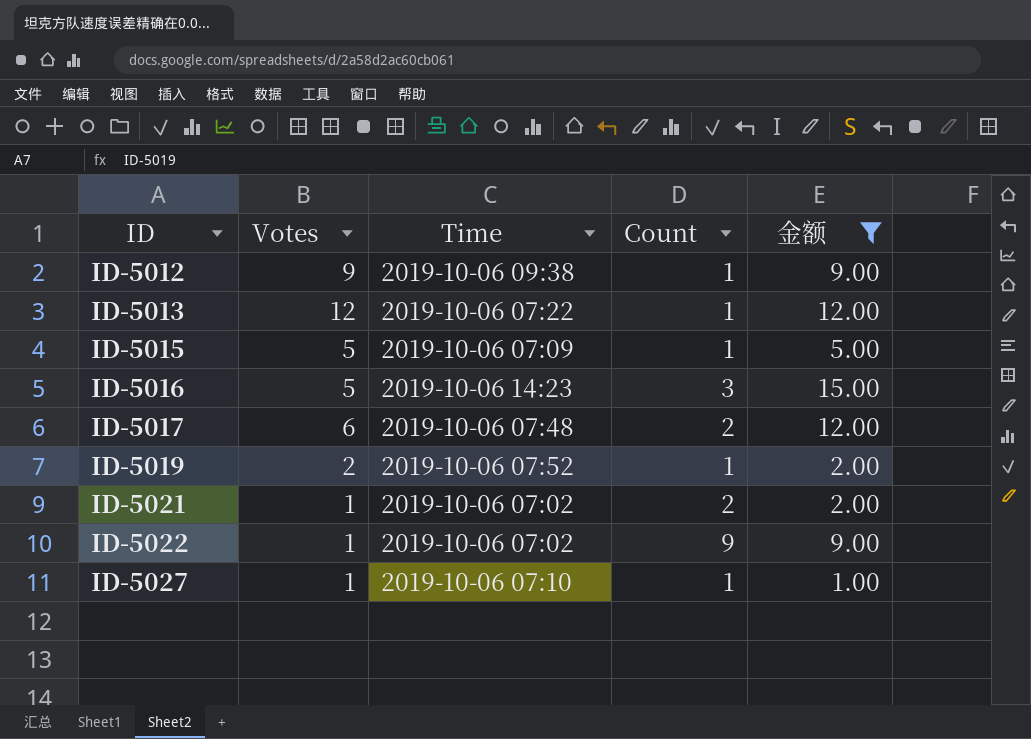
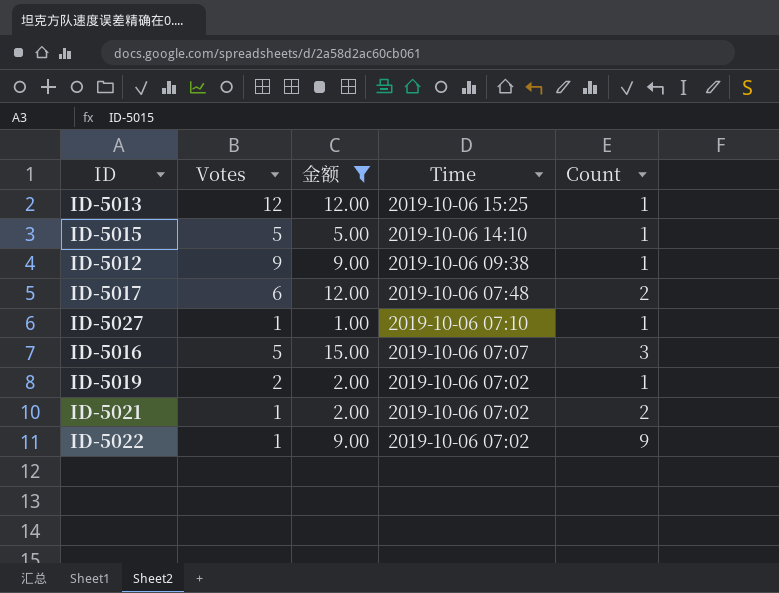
row order: ID ascending -> Time descending
column 金额 | position: 5 -> 3
ID-5013 | Time: 2019-10-06 07:22 -> 2019-10-06 15:25
ID-5015 | Time: 2019-10-06 07:09 -> 2019-10-06 14:10
ID-5016 | Time: 2019-10-06 14:23 -> 2019-10-06 07:07
ID-5019 | Time: 2019-10-06 07:52 -> 2019-10-06 07:02

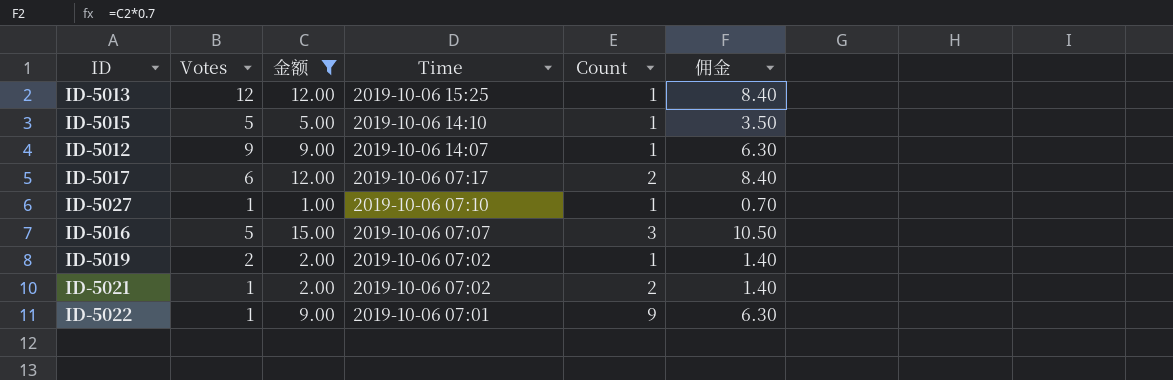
column 佣金 | formula: none -> [金额] * 0.7
ID-5012 | Time: 2019-10-06 09:38 -> 2019-10-06 14:07
ID-5017 | Time: 2019-10-06 07:48 -> 2019-10-06 07:17
ID-5022 | Time: 2019-10-06 07:02 -> 2019-10-06 07:01

